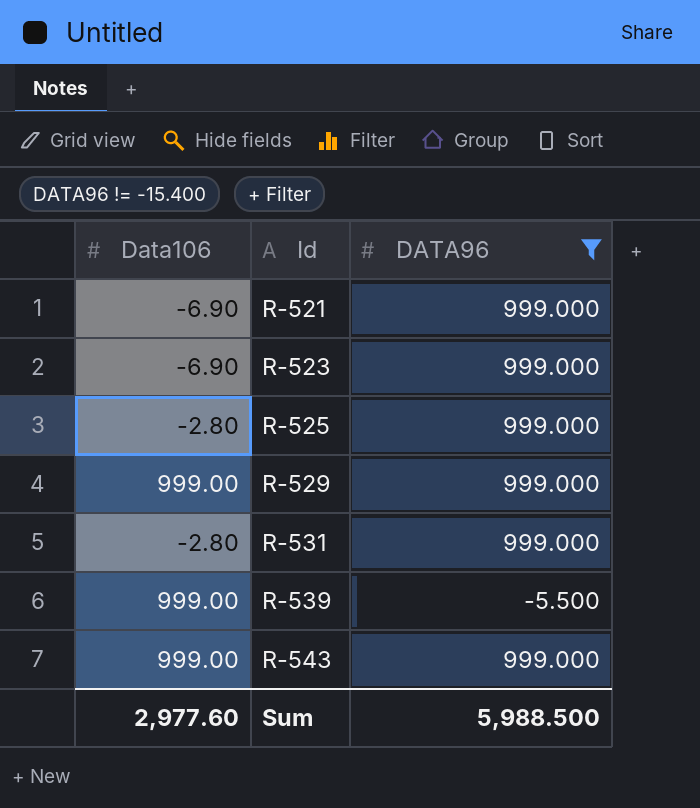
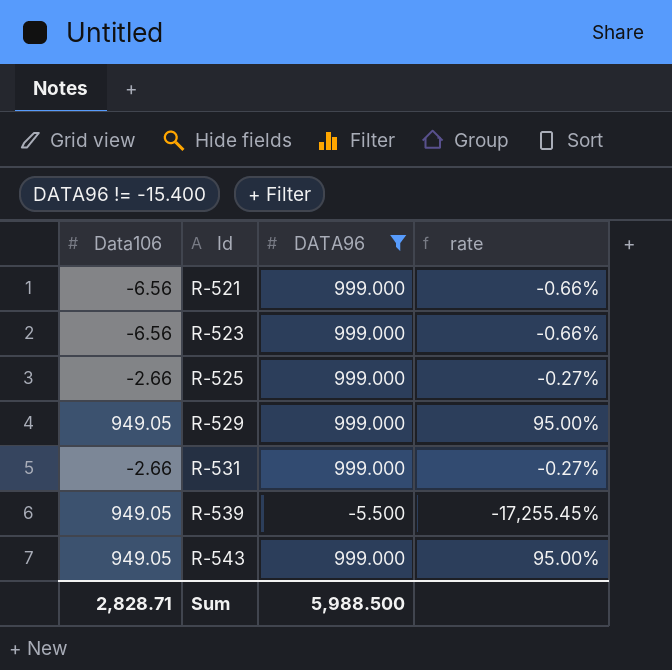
column rate | formula: none -> [Data106] / [DATA96]
R-521 | Data106: -6.90 -> -6.56
R-523 | Data106: -6.90 -> -6.56
R-525 | Data106: -2.80 -> -2.66
R-529 | Data106: 999.00 -> 949.05
R-531 | Data106: -2.80 -> -2.66
R-539 | Data106: 999.00 -> 949.05
R-543 | Data106: 999.00 -> 949.05
Sum | Data106: 2,977.60 -> 2,828.71

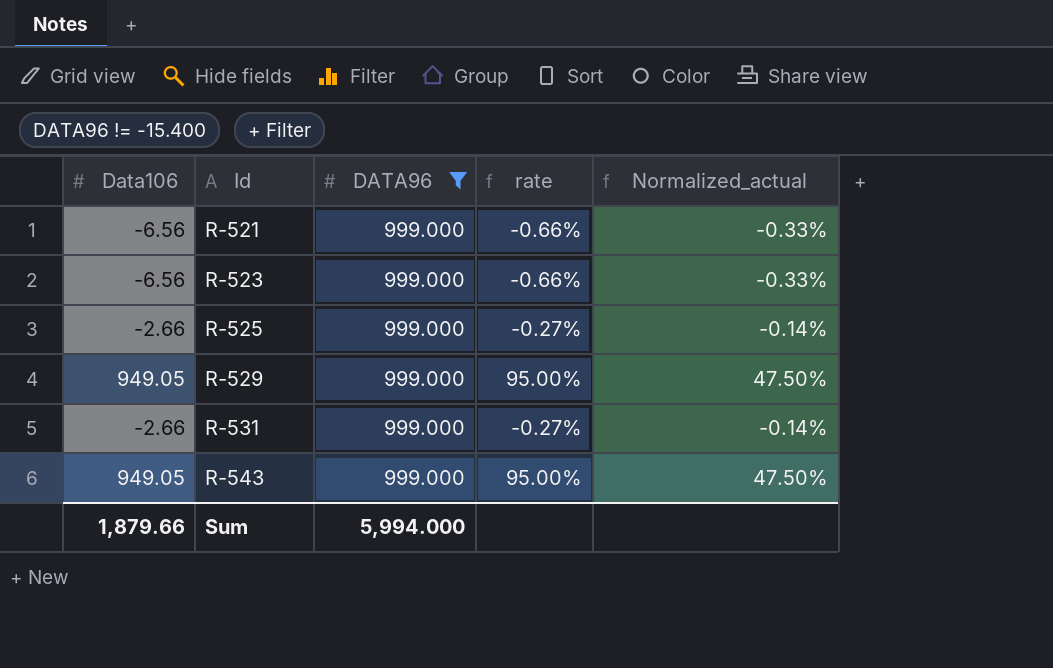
column Normalized_actual | formula: none -> [rate] * 0.5
row R-539: 949.05 | -5.500 | -17,255.45% -> none
Sum | Data106: 2,828.71 -> 1,879.66
Sum | DATA96: 5,988.500 -> 5,994.000

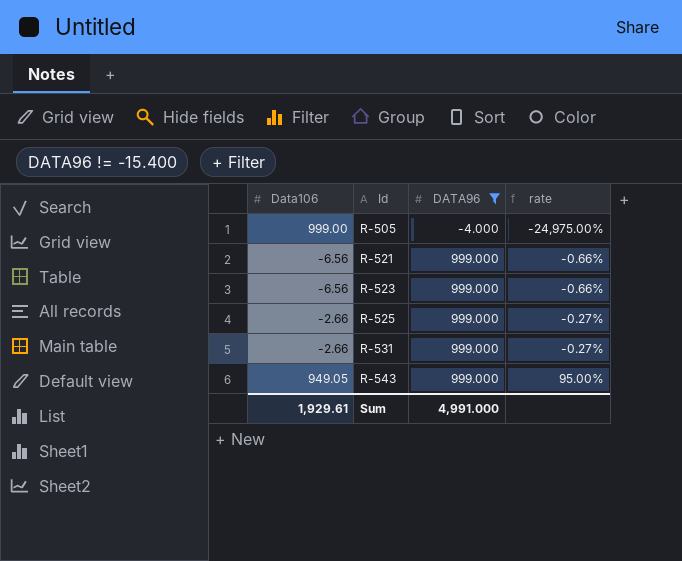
column Normalized_actual | formula: [rate] * 0.5 -> none
row R-529: 949.05 | 999.000 | 95.00% | 47.50% -> none
row R-505: none -> 999.00 | -4.000 | -24,975.00%
Sum | Data106: 1,879.66 -> 1,929.61
Sum | DATA96: 5,994.000 -> 4,991.000

